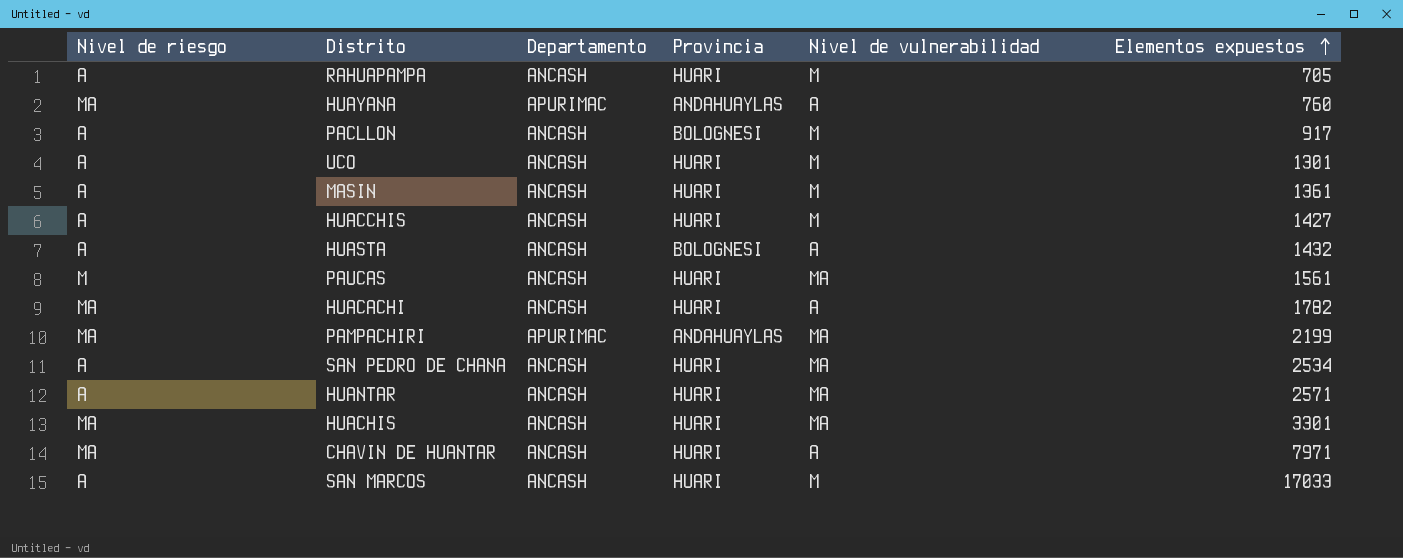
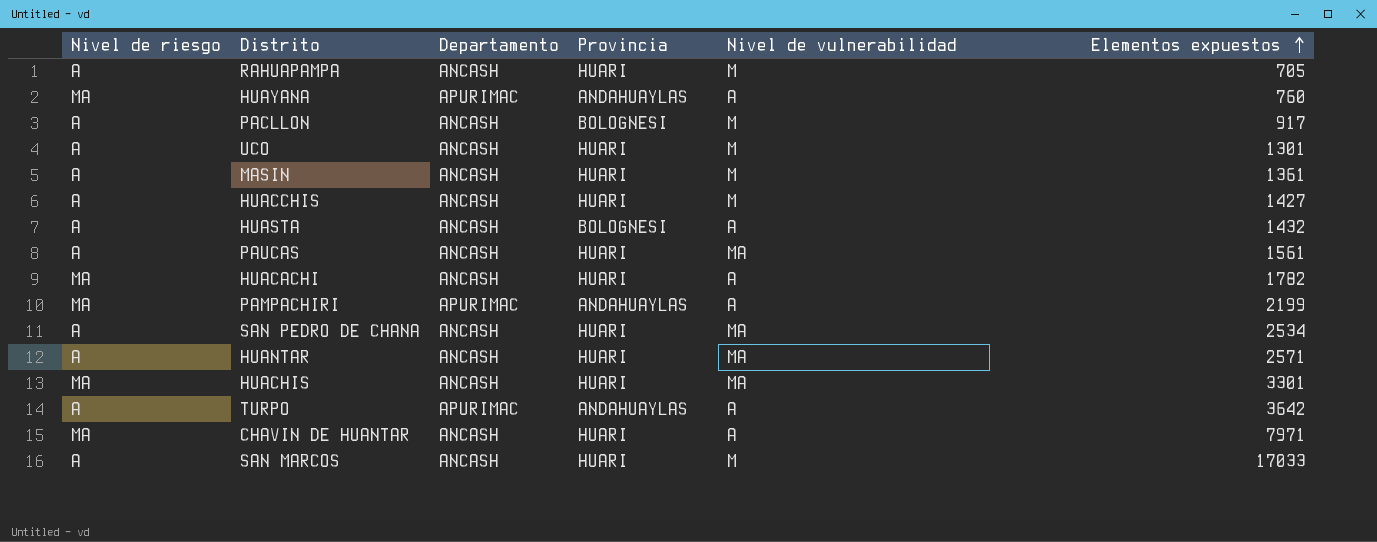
PAUCAS | Nivel de riesgo: M -> A
PAMPACHIRI | Nivel de vulnerabilidad: MA -> A
row TURPO: none -> A | APURIMAC | ANDAHUAYLAS | A | 3642

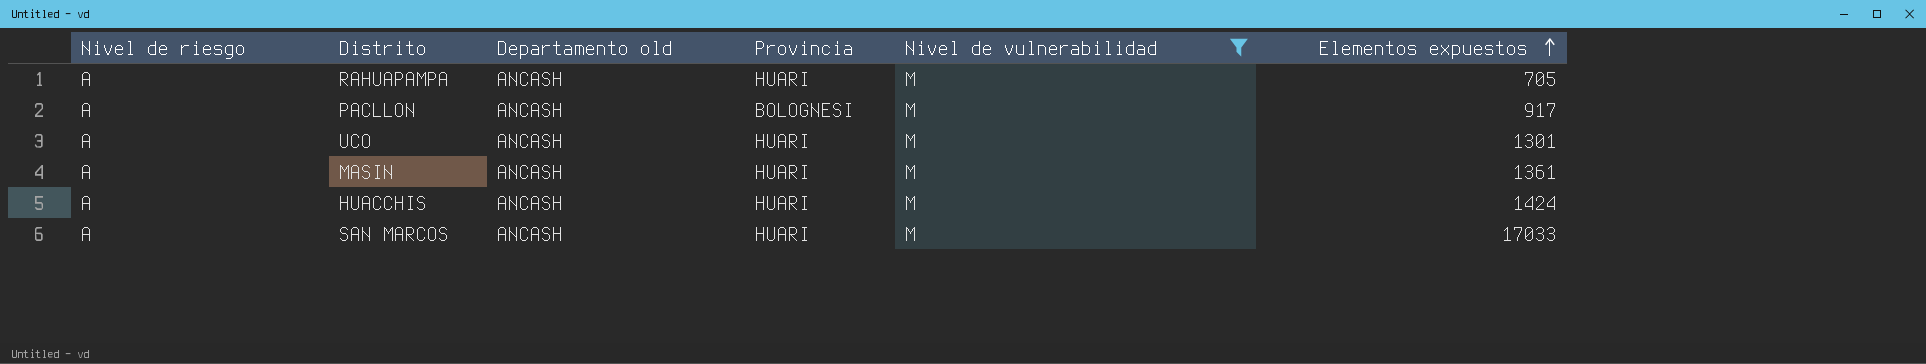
filter: none -> Nivel de vulnerabilidad = M
column name: Departamento -> Departamento old
HUACCHIS | Elementos expuestos: 1427 -> 1424

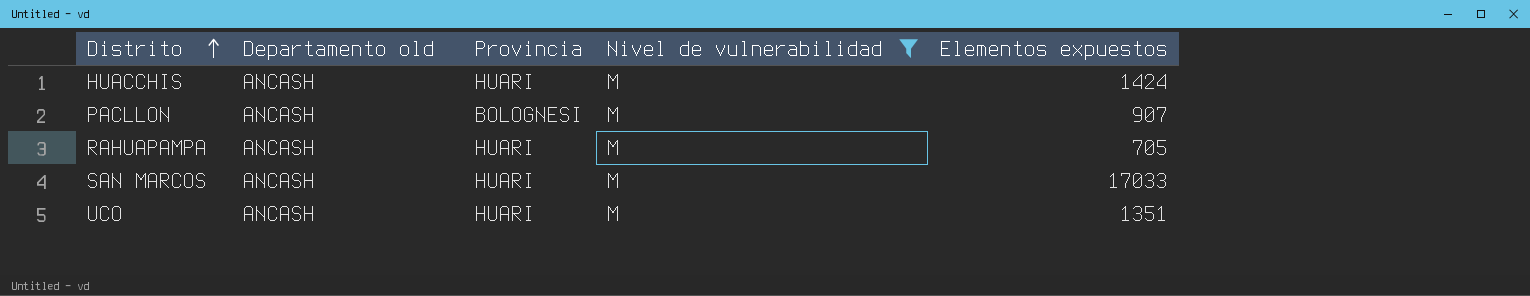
row order: Elementos expuestos ascending -> Distrito ascending
column Nivel de riesgo | position: 1 -> none
row MASIN: A | ANCASH | HUARI | M | 1361 -> none
PACLLON | Elementos expuestos: 917 -> 907
UCO | Elementos expuestos: 1301 -> 1351

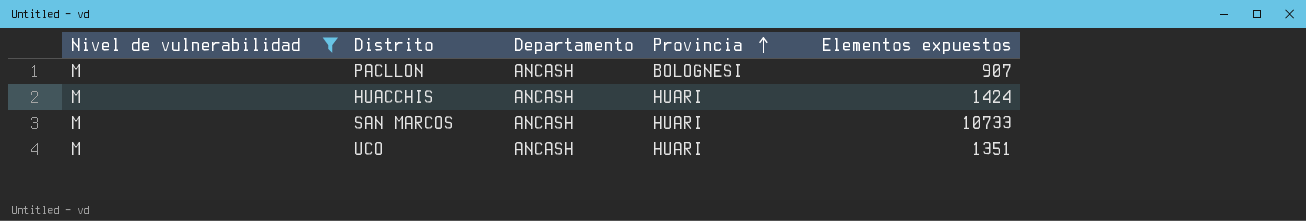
row order: Distrito ascending -> Provincia ascending
column Nivel de vulnerabilidad | position: 4 -> 1
column name: Departamento old -> Departamento
row RAHUAPAMPA: ANCASH | HUARI | M | 705 -> none
SAN MARCOS | Elementos expuestos: 17033 -> 10733

